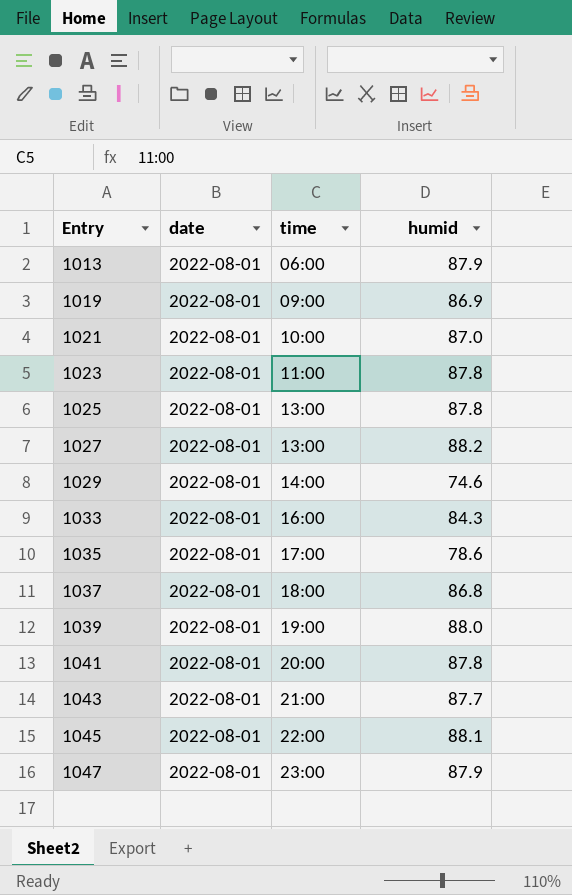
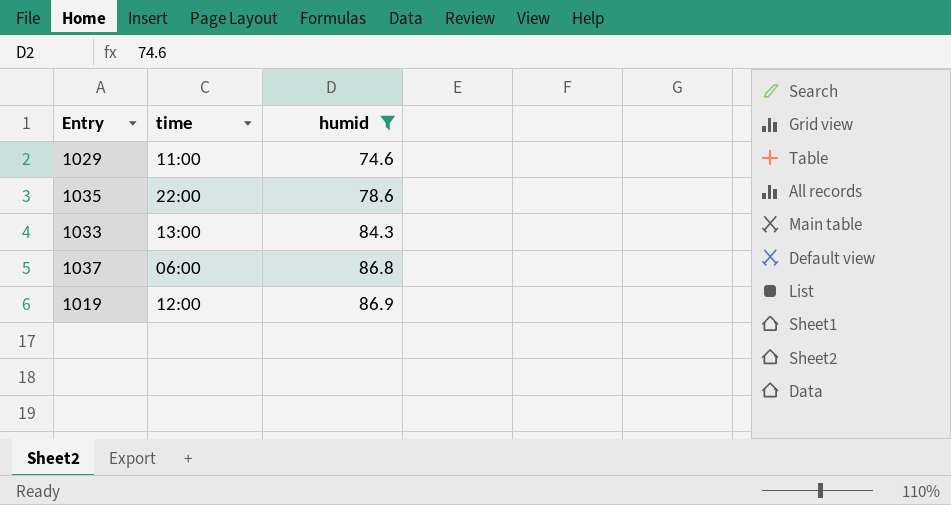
filter: none -> humid <= 86.9
row order: Entry ascending -> humid ascending
column date | position: 2 -> none
1029 | time: 14:00 -> 11:00
1035 | time: 17:00 -> 22:00
1033 | time: 16:00 -> 13:00
1037 | time: 18:00 -> 06:00
1019 | time: 09:00 -> 12:00

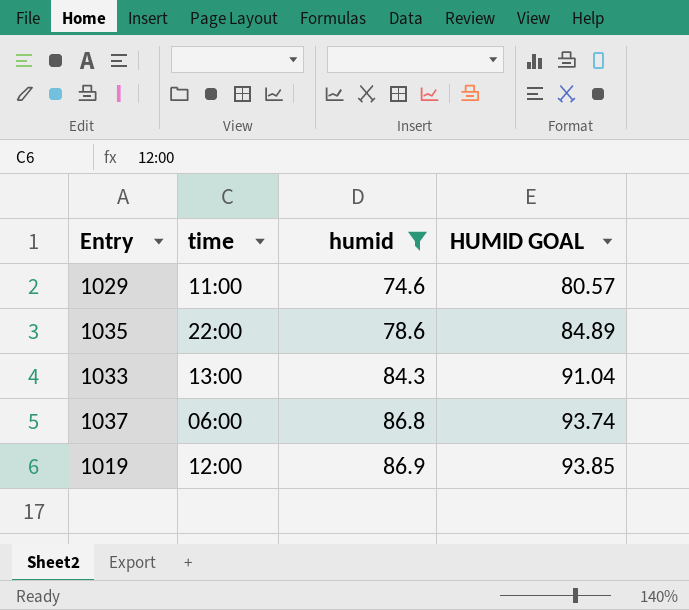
column HUMID GOAL | formula: none -> [humid] * 1.08

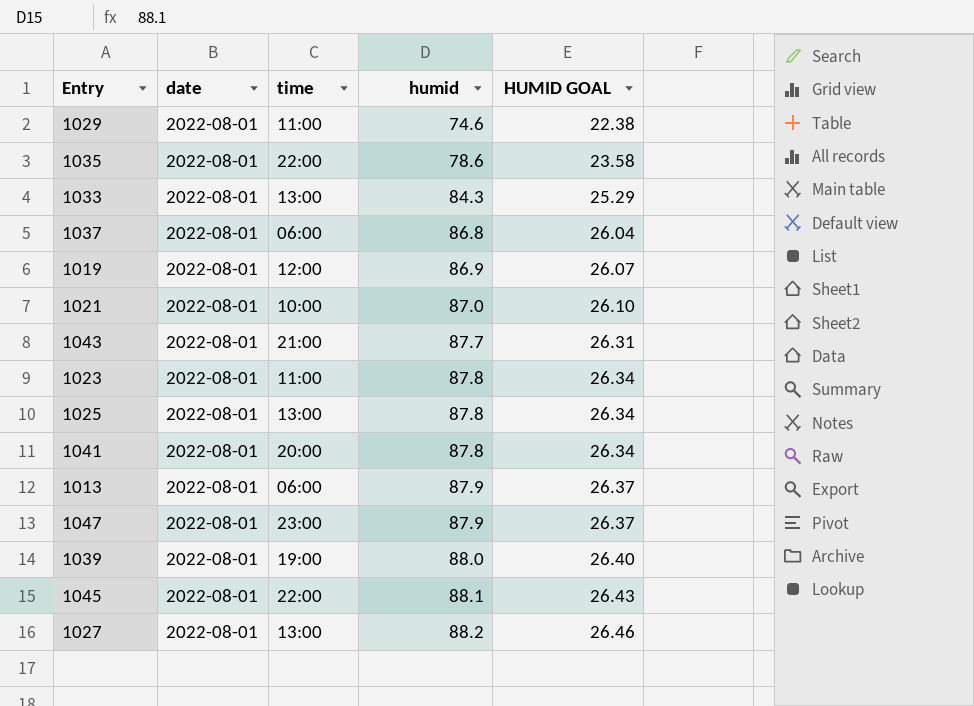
filter: humid <= 86.9 -> none
column date | position: none -> 2
column HUMID GOAL | formula: [humid] * 1.08 -> [humid] * 0.3

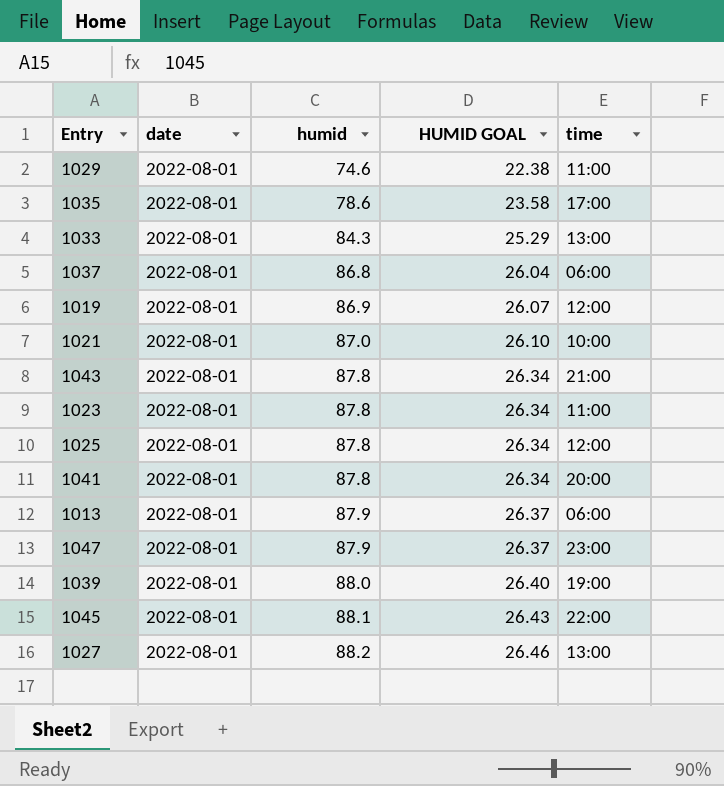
column time | position: 3 -> 5
1035 | time: 22:00 -> 17:00
1043 | humid: 87.7 -> 87.8
1043 | HUMID GOAL: 26.31 -> 26.34
1025 | time: 13:00 -> 12:00

